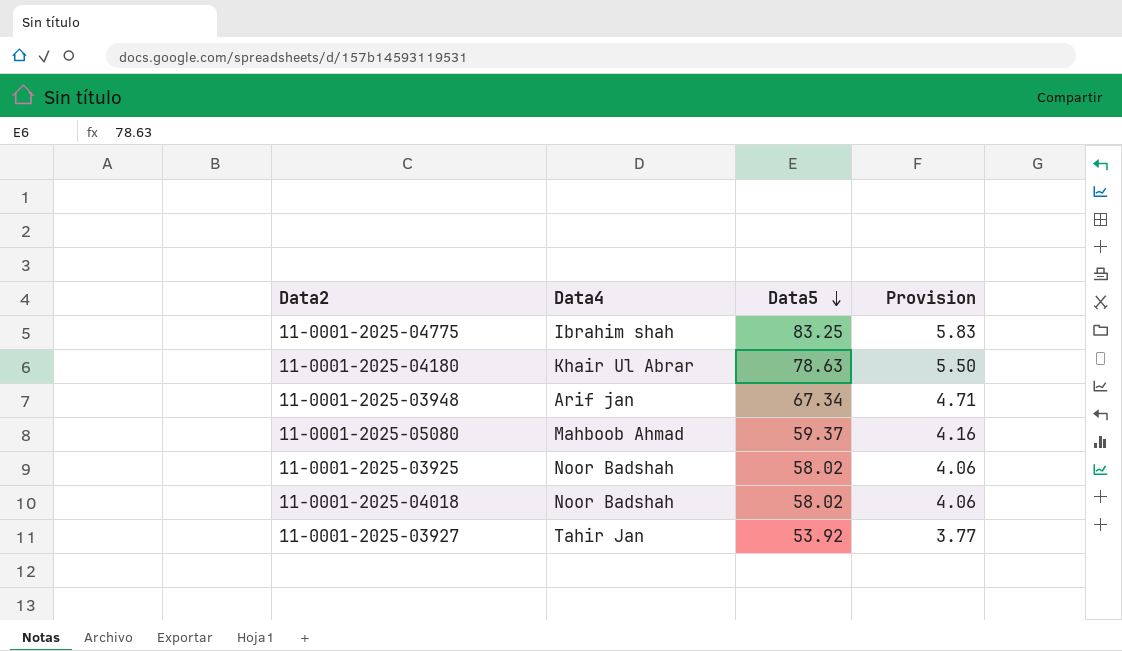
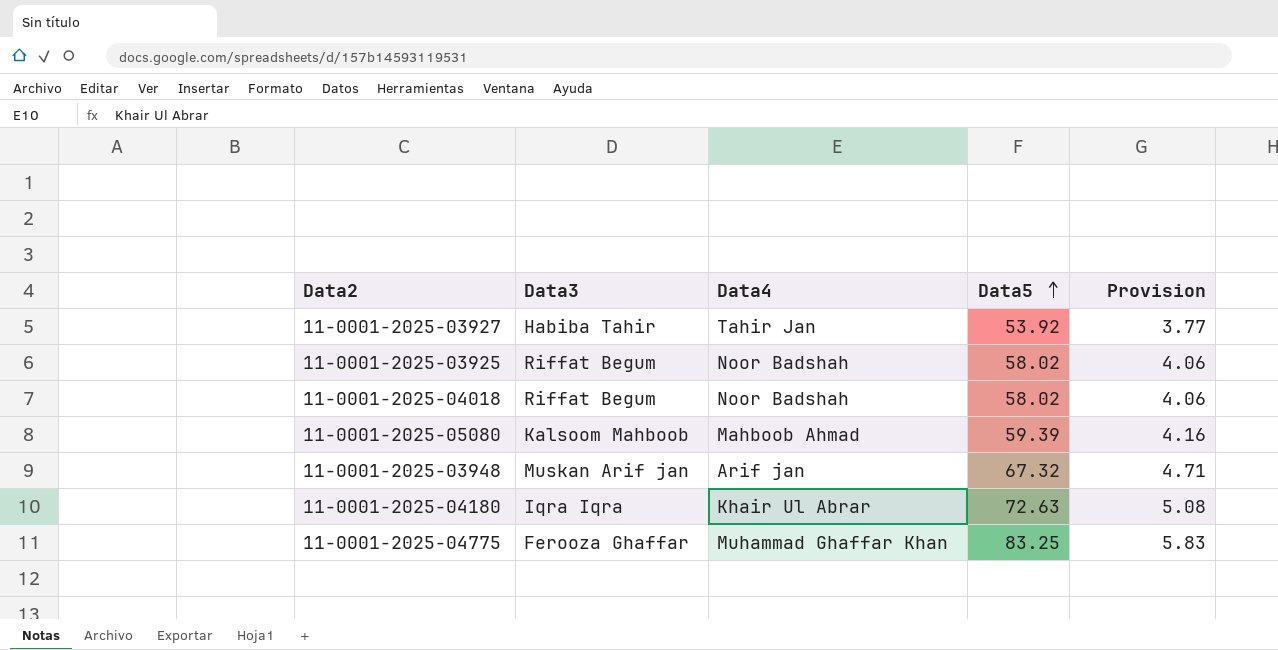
row order: Data5 descending -> Data5 ascending
column Data3 | position: none -> 2
11-0001-2025-05080 | Data5: 59.37 -> 59.39
11-0001-2025-03948 | Data5: 67.34 -> 67.32
11-0001-2025-04180 | Data5: 78.63 -> 72.63
11-0001-2025-04180 | Provision: 5.50 -> 5.08
11-0001-2025-04775 | Data4: Ibrahim shah -> Muhammad Ghaffar Khan

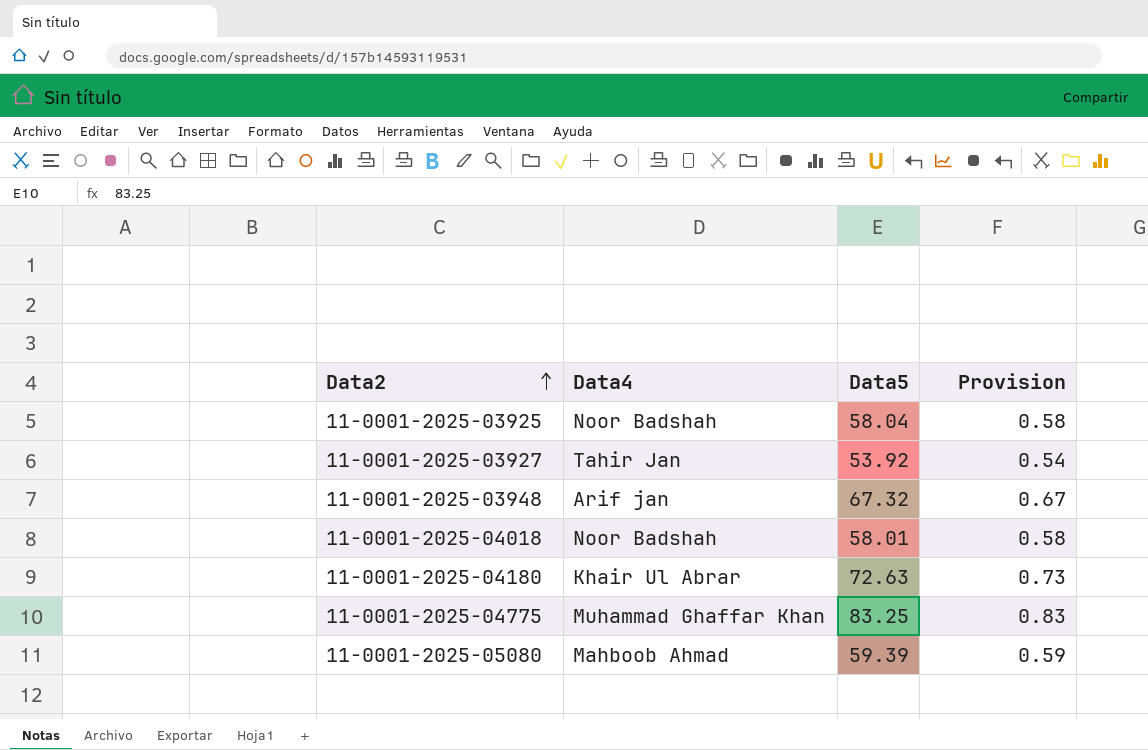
row order: Data5 ascending -> Data2 ascending
column Data3 | position: 2 -> none
column Provision | formula: [Data5] * 0.07 -> [Data5] * 0.01
11-0001-2025-03925 | Data5: 58.02 -> 58.04
11-0001-2025-04018 | Data5: 58.02 -> 58.01

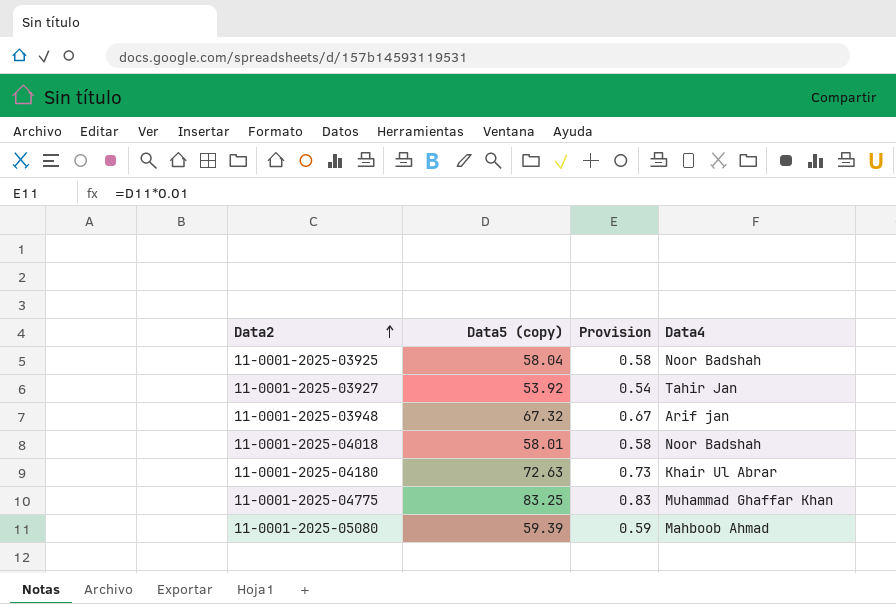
column name: Data5 -> Data5 (copy)
column Data4 | position: 2 -> 4

